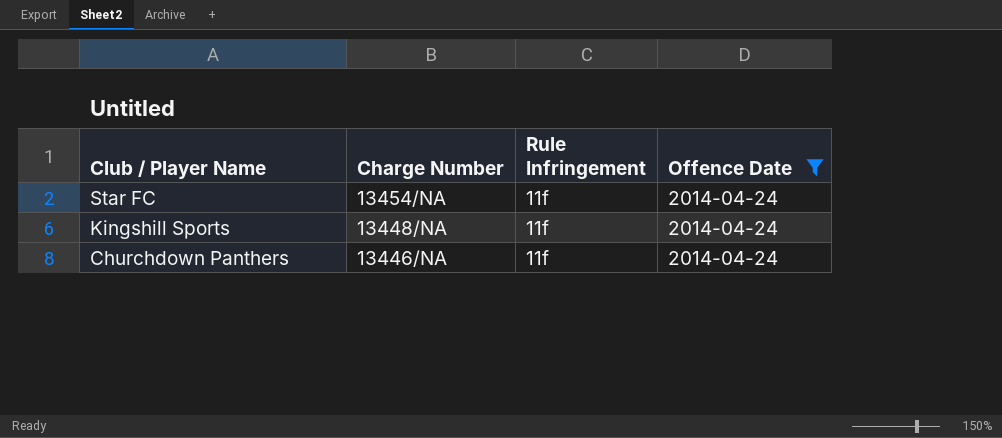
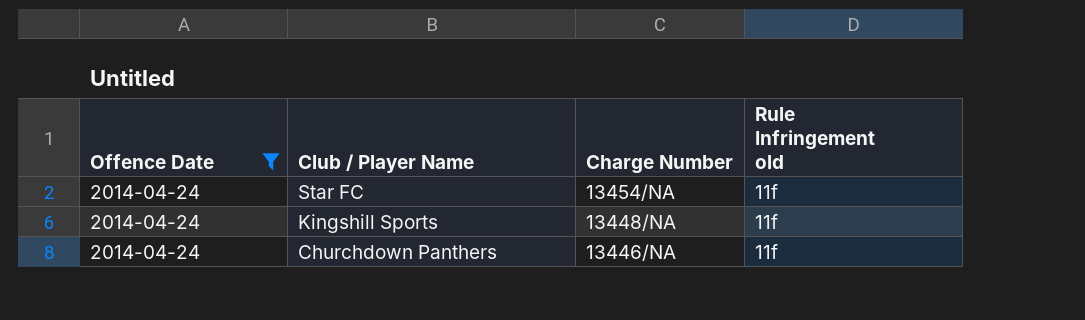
column Offence Date | position: 4 -> 1
column name: Rule Infringement -> Rule Infringement old

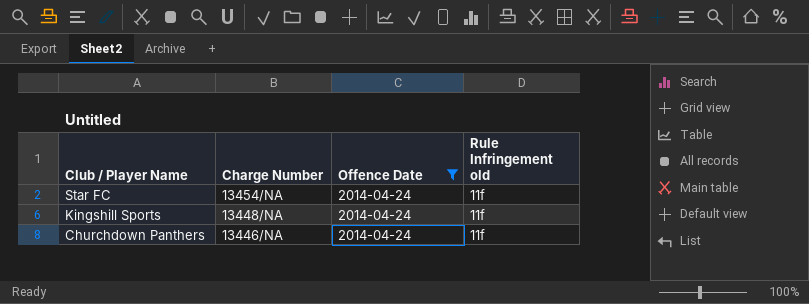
column Offence Date | position: 1 -> 3

